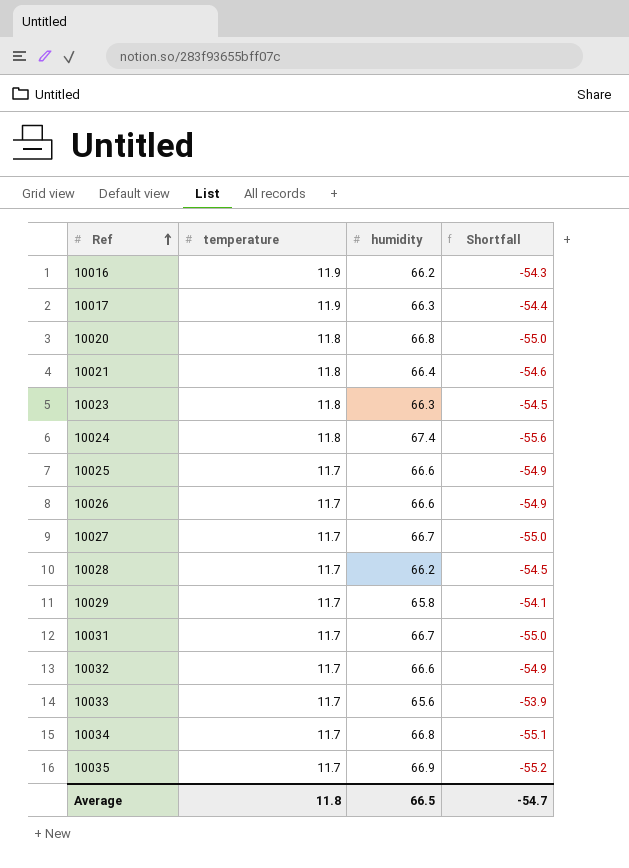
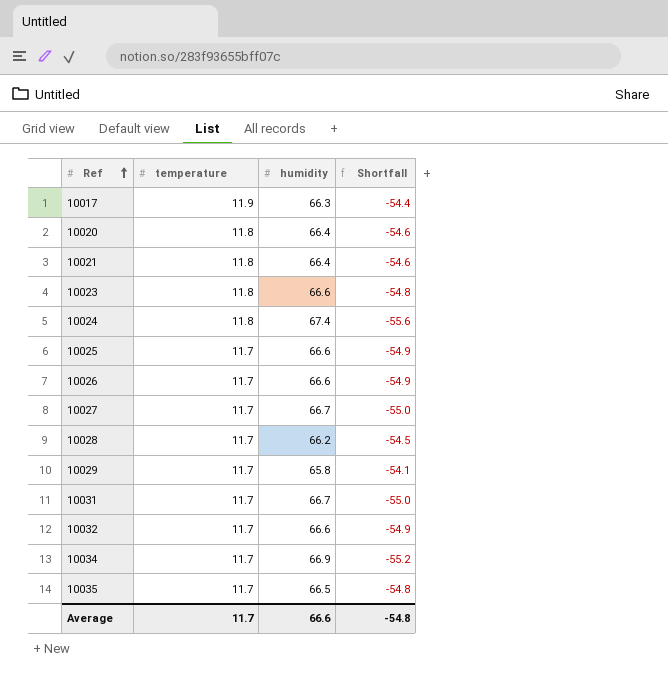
row 10016: 11.9 | 66.2 | -54.3 -> none
row 10033: 11.7 | 65.6 | -53.9 -> none
10020 | humidity: 66.8 -> 66.4
10020 | Shortfall: -55.0 -> -54.6
10023 | humidity: 66.3 -> 66.6
10023 | Shortfall: -54.5 -> -54.8
10034 | humidity: 66.8 -> 66.9
10034 | Shortfall: -55.1 -> -55.2
10035 | humidity: 66.9 -> 66.5
10035 | Shortfall: -55.2 -> -54.8
Average | temperature: 11.8 -> 11.7
Average | humidity: 66.5 -> 66.6
Average | Shortfall: -54.7 -> -54.8

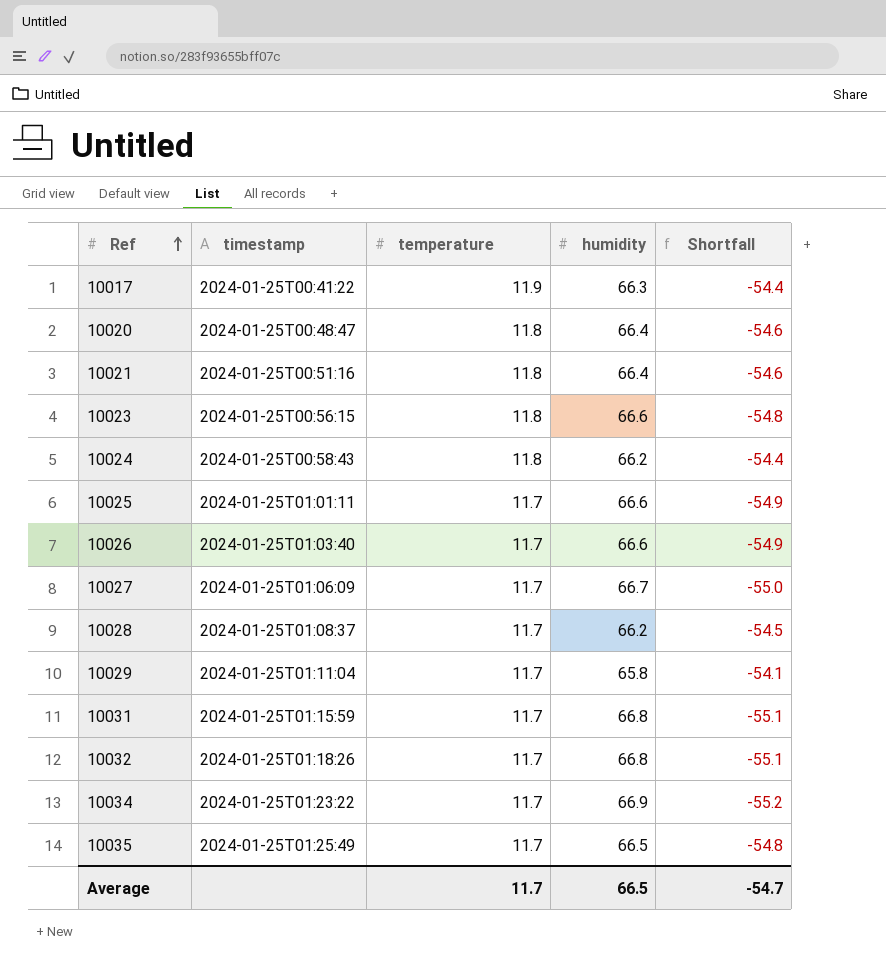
column timestamp | position: none -> 2
10024 | humidity: 67.4 -> 66.2
10024 | Shortfall: -55.6 -> -54.4
10031 | humidity: 66.7 -> 66.8
10031 | Shortfall: -55.0 -> -55.1
10032 | humidity: 66.6 -> 66.8
10032 | Shortfall: -54.9 -> -55.1
Average | humidity: 66.6 -> 66.5
Average | Shortfall: -54.8 -> -54.7

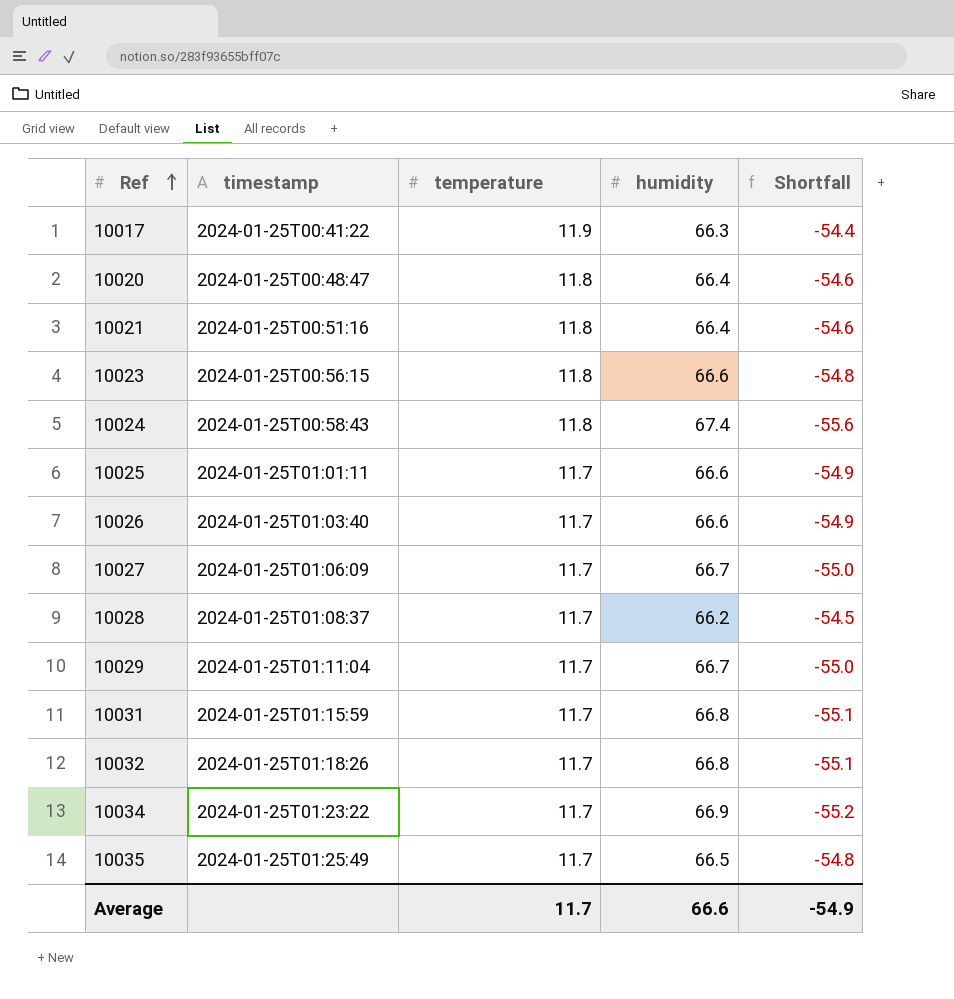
10024 | humidity: 66.2 -> 67.4
10024 | Shortfall: -54.4 -> -55.6
10029 | humidity: 65.8 -> 66.7
10029 | Shortfall: -54.1 -> -55.0
Average | humidity: 66.5 -> 66.6
Average | Shortfall: -54.7 -> -54.9

